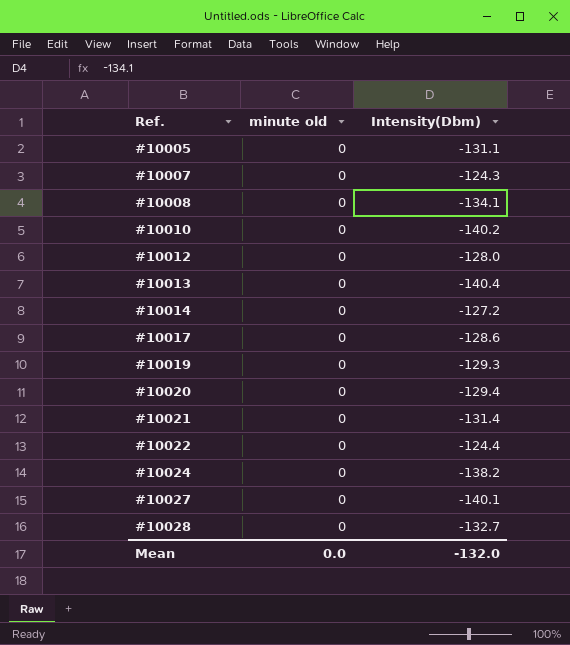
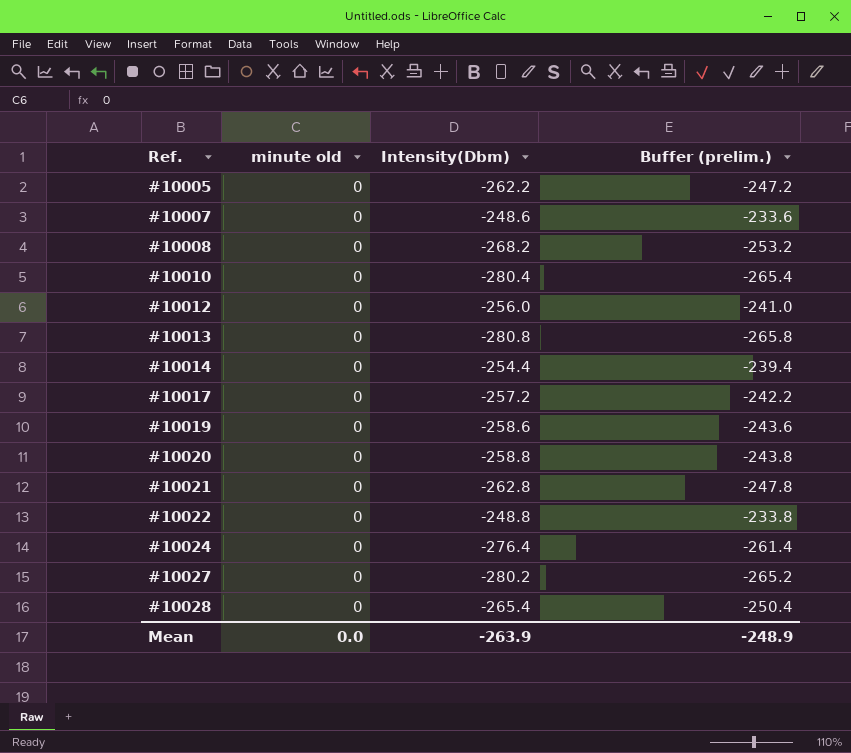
column Buffer (prelim.) | formula: none -> [Intensity(Dbm)] + 15
#10005 | Intensity(Dbm): -131.1 -> -262.2
#10007 | Intensity(Dbm): -124.3 -> -248.6
#10008 | Intensity(Dbm): -134.1 -> -268.2
#10010 | Intensity(Dbm): -140.2 -> -280.4
#10012 | Intensity(Dbm): -128.0 -> -256.0
#10013 | Intensity(Dbm): -140.4 -> -280.8
#10014 | Intensity(Dbm): -127.2 -> -254.4
#10017 | Intensity(Dbm): -128.6 -> -257.2
#10019 | Intensity(Dbm): -129.3 -> -258.6
#10020 | Intensity(Dbm): -129.4 -> -258.8
#10021 | Intensity(Dbm): -131.4 -> -262.8
#10022 | Intensity(Dbm): -124.4 -> -248.8
#10024 | Intensity(Dbm): -138.2 -> -276.4
#10027 | Intensity(Dbm): -140.1 -> -280.2
#10028 | Intensity(Dbm): -132.7 -> -265.4
Mean | Intensity(Dbm): -132.0 -> -263.9

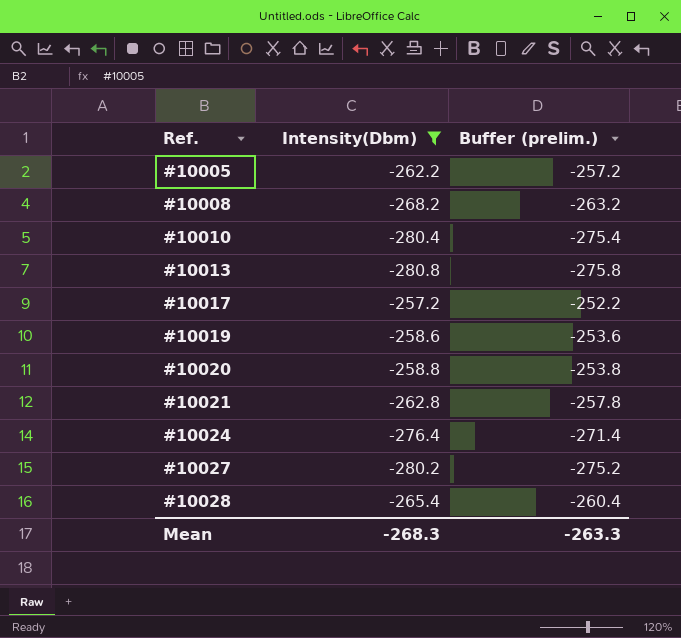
filter: none -> Intensity(Dbm) <= -257.2
column minute old | position: 2 -> none
column Buffer (prelim.) | formula: [Intensity(Dbm)] + 15 -> [Intensity(Dbm)] + 5
Mean | Intensity(Dbm): -263.9 -> -268.3
Mean | Buffer (prelim.): -248.9 -> -263.3

